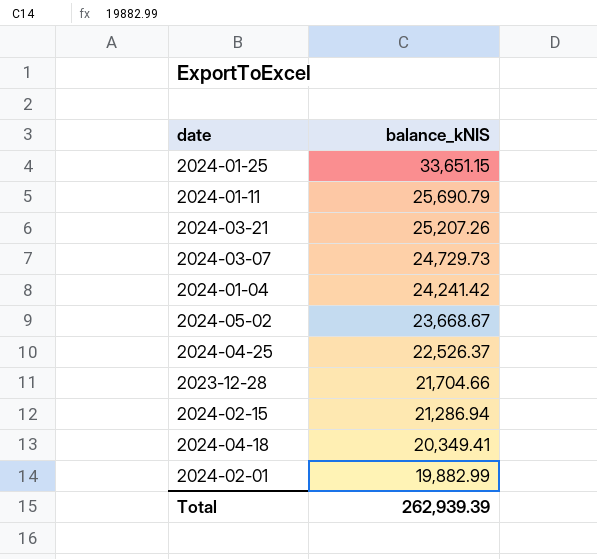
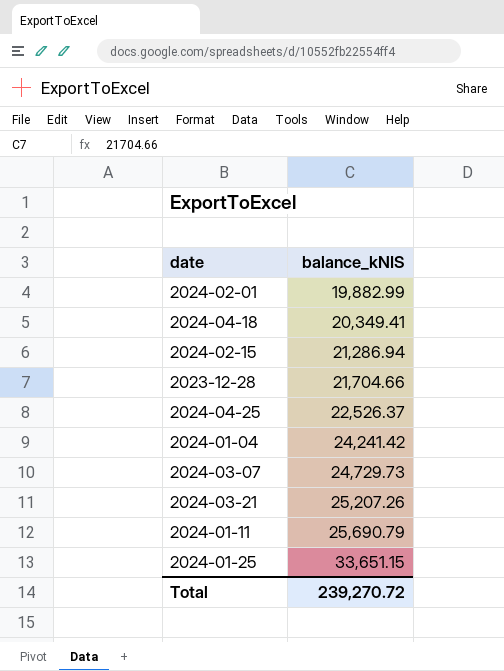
row order: balance_kNIS descending -> balance_kNIS ascending
row 2024-05-02: 23,668.67 -> none
Total | balance_kNIS: 262,939.39 -> 239,270.72

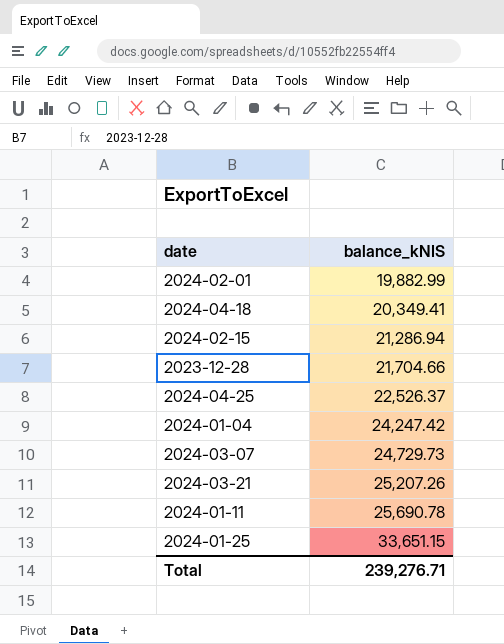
2024-01-04 | balance_kNIS: 24,241.42 -> 24,247.42
2024-01-11 | balance_kNIS: 25,690.79 -> 25,690.78
Total | balance_kNIS: 239,270.72 -> 239,276.71

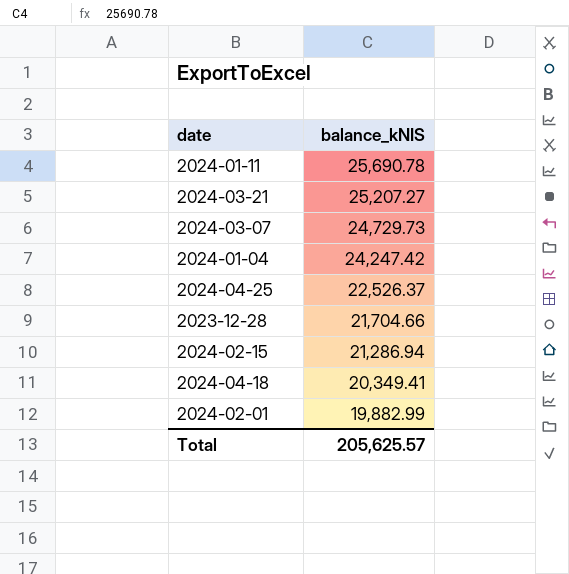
row order: balance_kNIS ascending -> balance_kNIS descending
row 2024-01-25: 33,651.15 -> none
2024-03-21 | balance_kNIS: 25,207.26 -> 25,207.27
Total | balance_kNIS: 239,276.71 -> 205,625.57

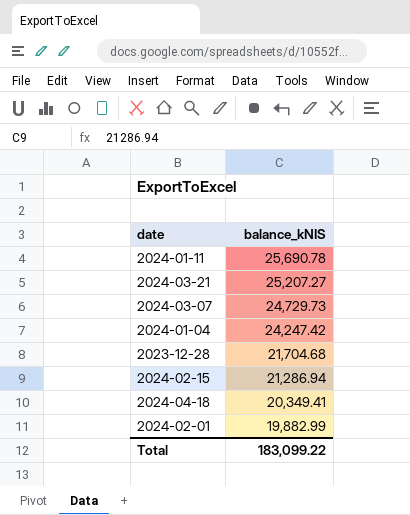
row 2024-04-25: 22,526.37 -> none
2023-12-28 | balance_kNIS: 21,704.66 -> 21,704.68
Total | balance_kNIS: 205,625.57 -> 183,099.22

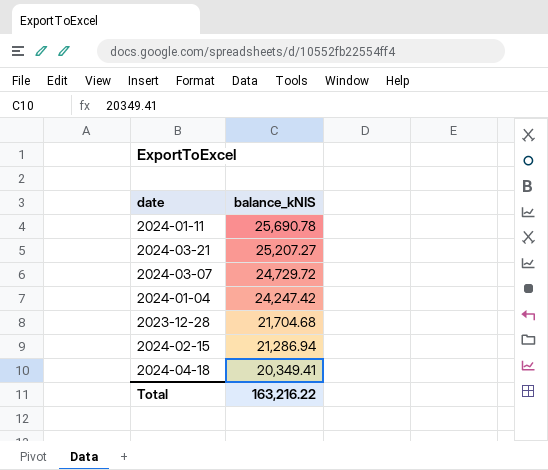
row 2024-02-01: 19,882.99 -> none
2024-03-07 | balance_kNIS: 24,729.73 -> 24,729.72
Total | balance_kNIS: 183,099.22 -> 163,216.22

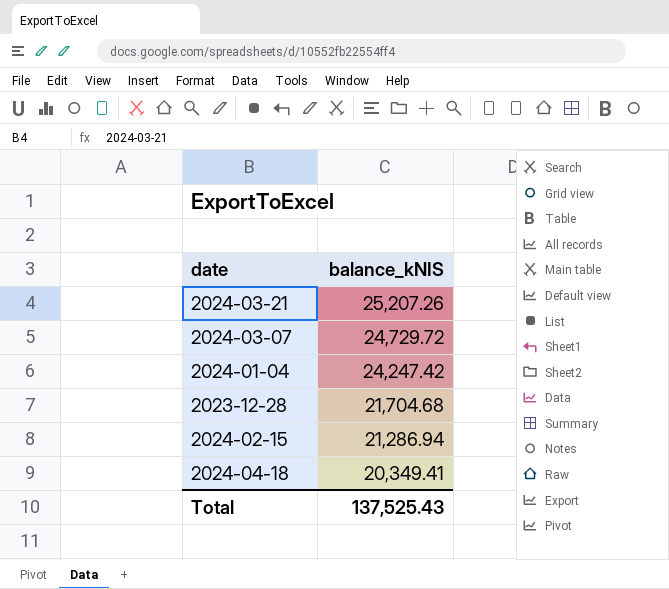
row 2024-01-11: 25,690.78 -> none
2024-03-21 | balance_kNIS: 25,207.27 -> 25,207.26
Total | balance_kNIS: 163,216.22 -> 137,525.43

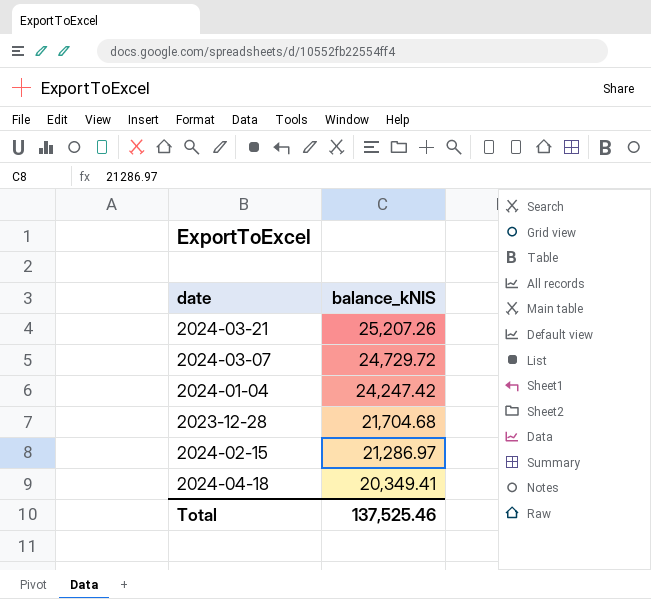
2024-02-15 | balance_kNIS: 21,286.94 -> 21,286.97
Total | balance_kNIS: 137,525.43 -> 137,525.46

